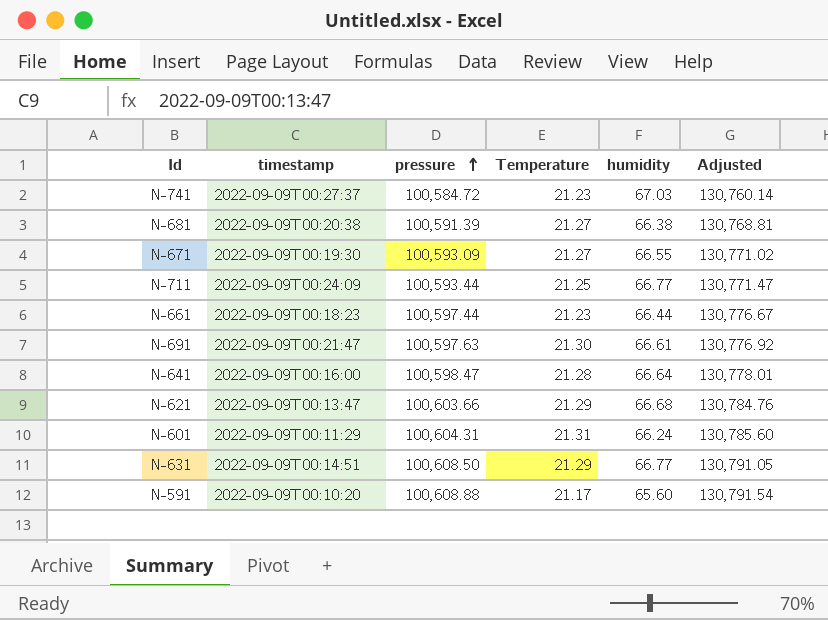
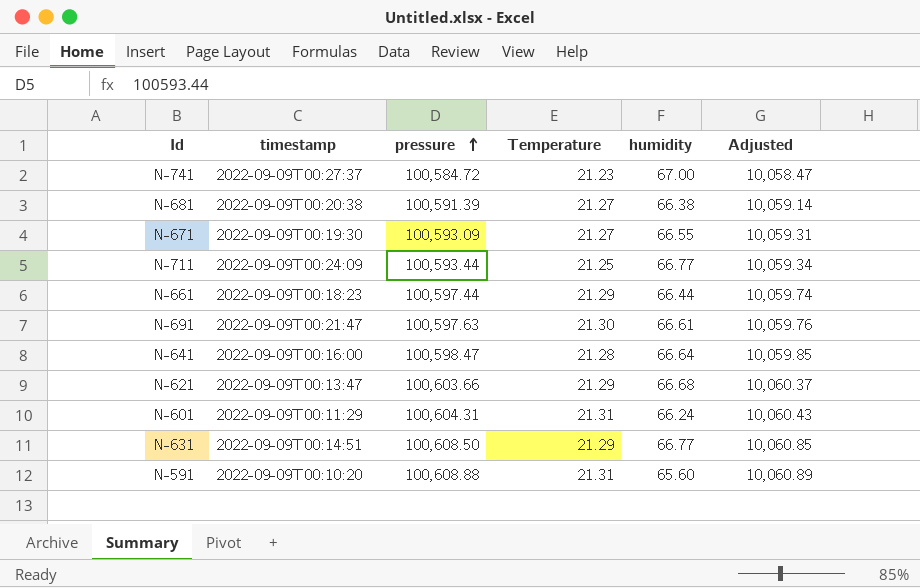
column Adjusted | formula: [pressure] * 1.3 -> [pressure] * 0.1
N-741 | humidity: 67.03 -> 67.00
N-661 | Temperature: 21.23 -> 21.29
N-591 | Temperature: 21.17 -> 21.31

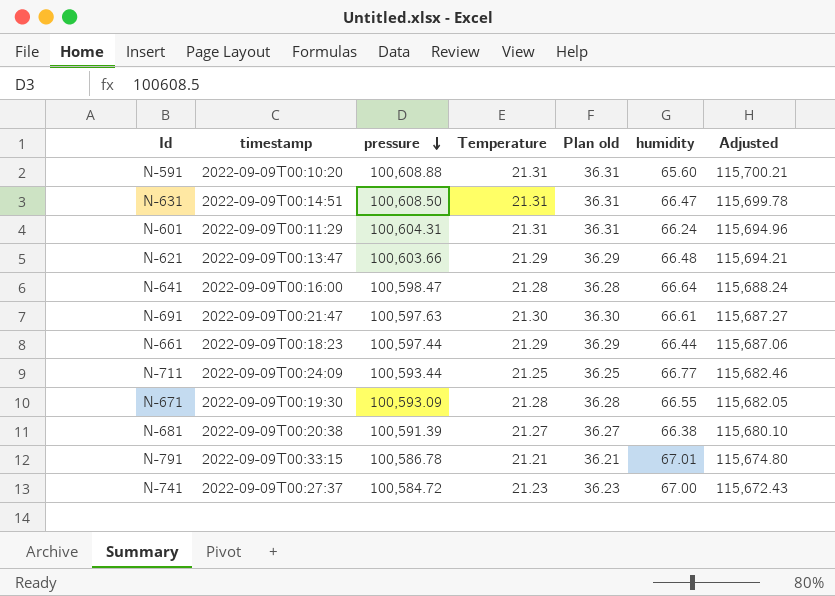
row order: pressure ascending -> pressure descending
column Plan old | formula: none -> [Temperature] + 15
column Adjusted | formula: [pressure] * 0.1 -> [pressure] * 1.15
N-631 | Temperature: 21.29 -> 21.31
N-631 | humidity: 66.77 -> 66.47
N-621 | humidity: 66.68 -> 66.48
N-671 | Temperature: 21.27 -> 21.28
row N-791: none -> 2022-09-09T00:33:15 | 100,586.78 | 21.21 | 36.21 | 67.01 | 115,674.80

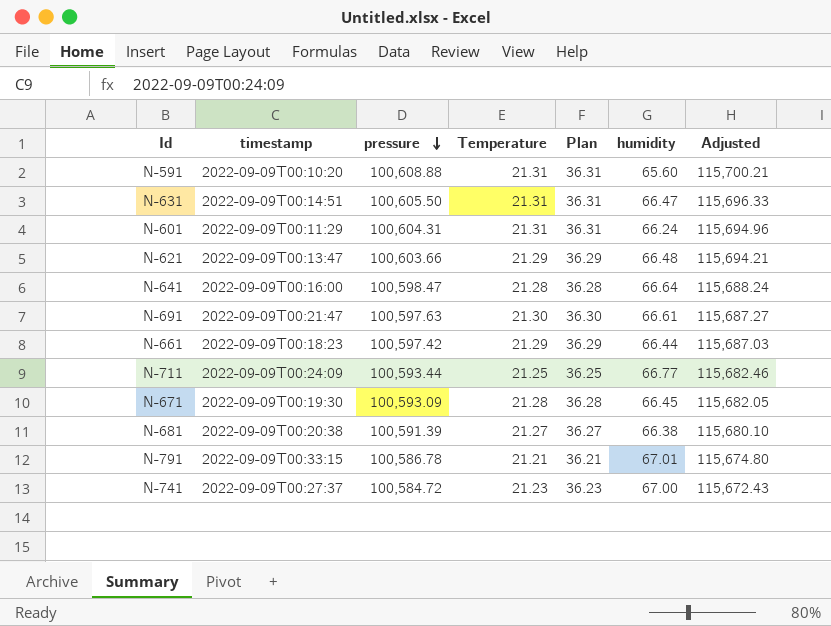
column name: Plan old -> Plan
N-631 | pressure: 100,608.50 -> 100,605.50
N-631 | Adjusted: 115,699.78 -> 115,696.33
N-661 | pressure: 100,597.44 -> 100,597.42
N-661 | Adjusted: 115,687.06 -> 115,687.03
N-671 | humidity: 66.55 -> 66.45

